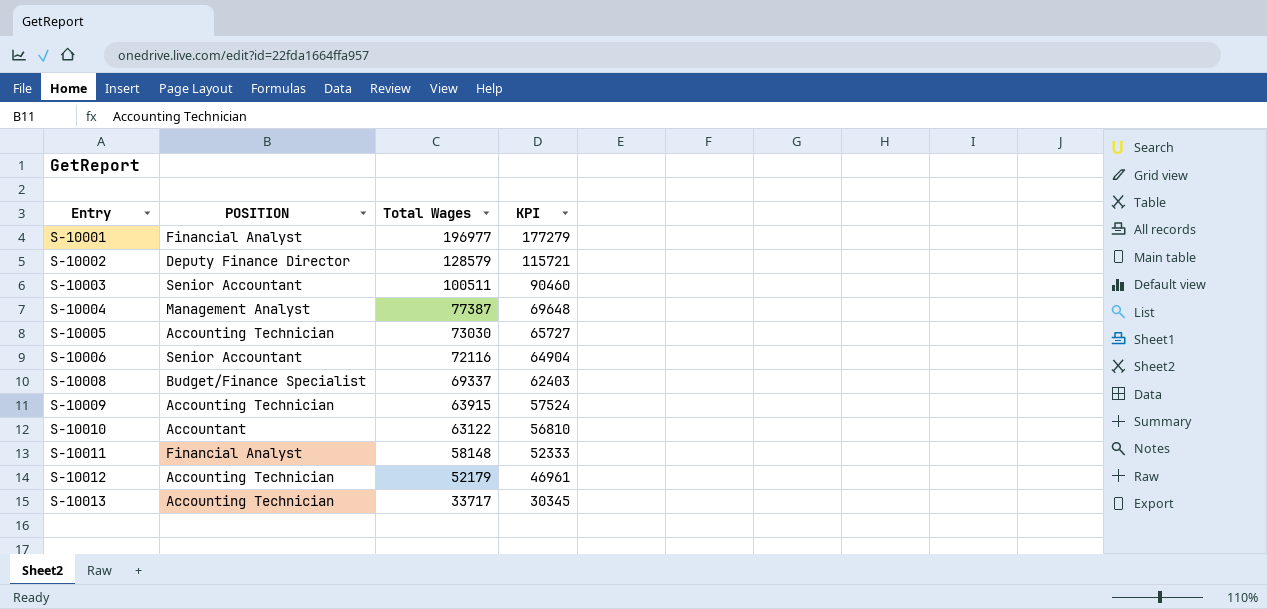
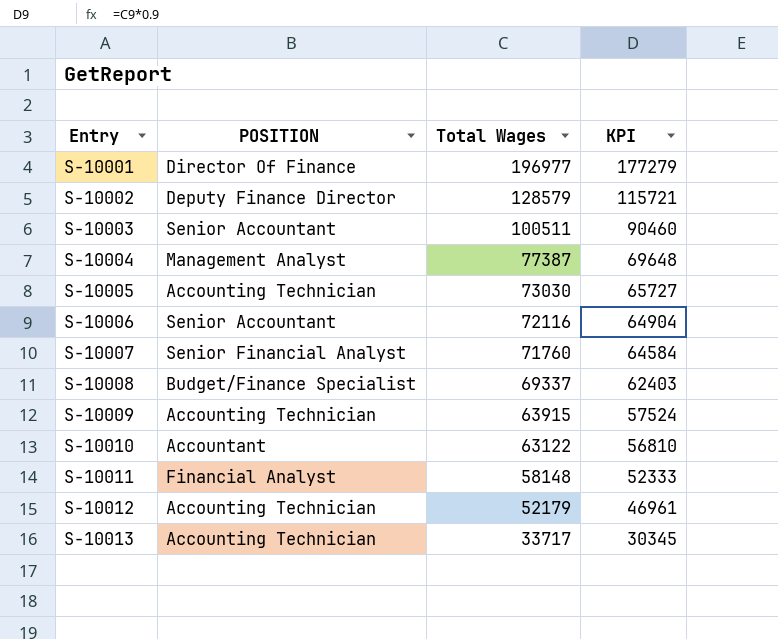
S-10001 | POSITION: Financial Analyst -> Director Of Finance
row S-10007: none -> Senior Financial Analyst | 71760 | 64584

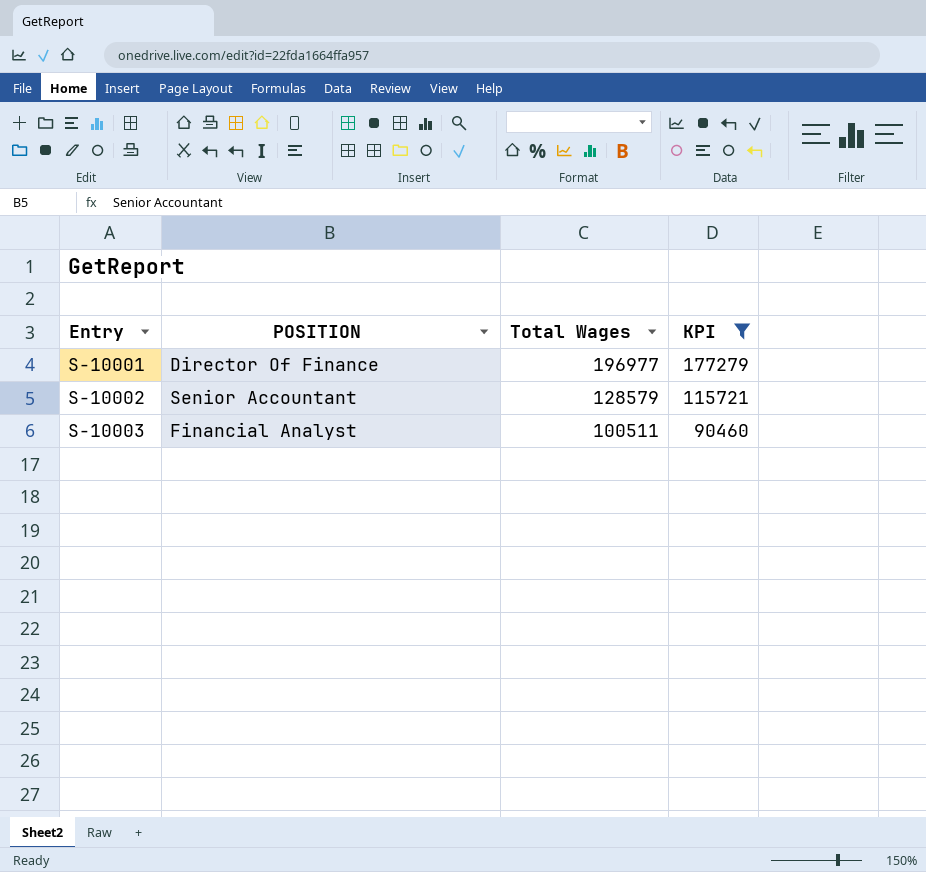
filter: none -> KPI >= 90460
S-10002 | POSITION: Deputy Finance Director -> Senior Accountant
S-10003 | POSITION: Senior Accountant -> Financial Analyst

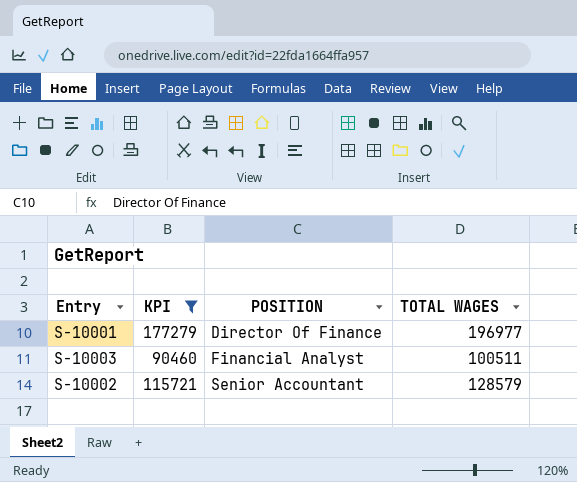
row order: Entry ascending -> POSITION ascending
column KPI | position: 4 -> 2
column name: Total Wages -> TOTAL WAGES

